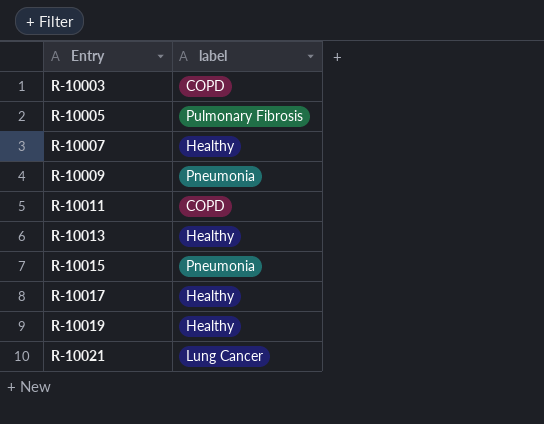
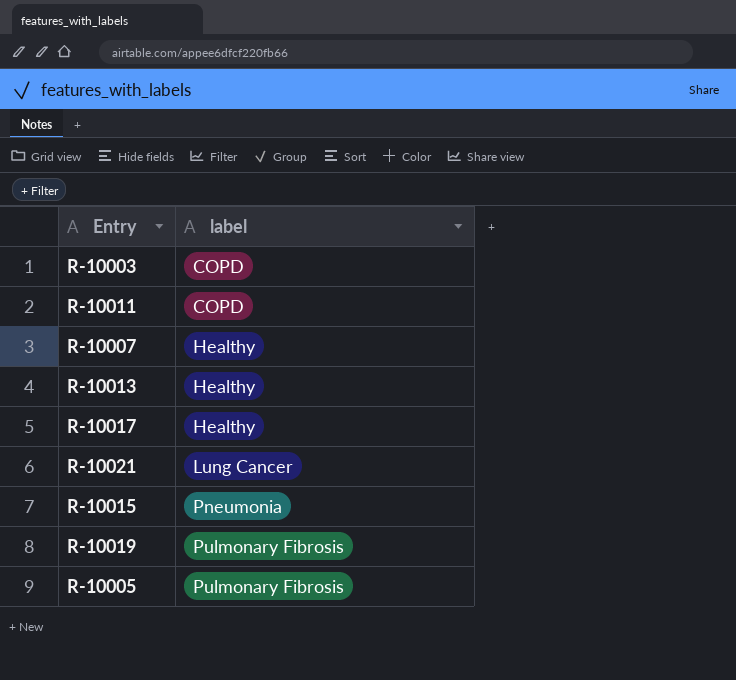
row order: Entry ascending -> label ascending
row R-10009: Pneumonia -> none
R-10019 | label: Healthy -> Pulmonary Fibrosis

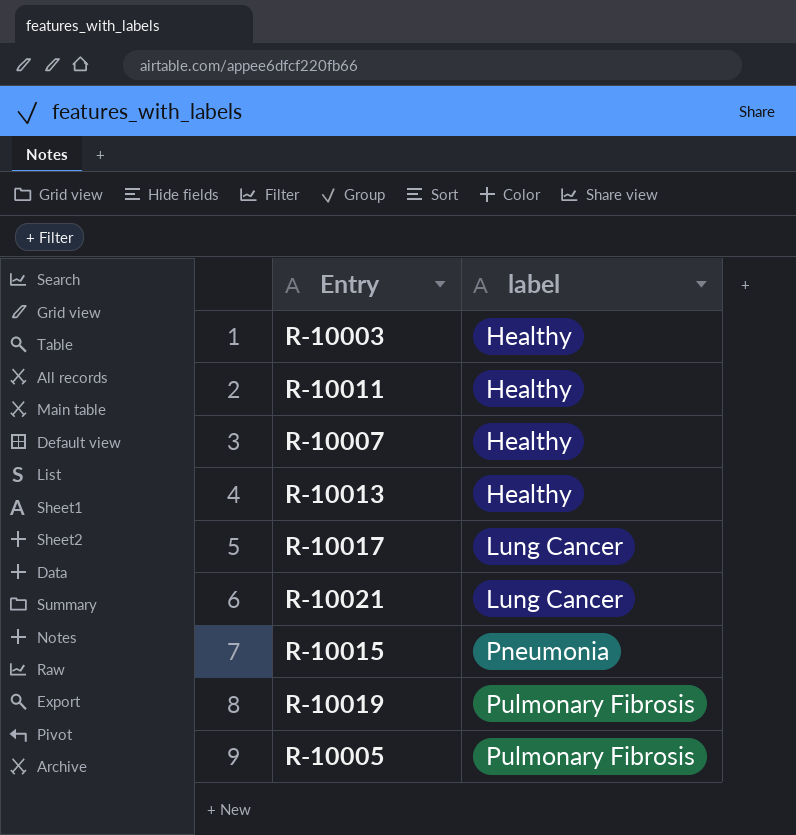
R-10003 | label: COPD -> Healthy
R-10011 | label: COPD -> Healthy
R-10017 | label: Healthy -> Lung Cancer

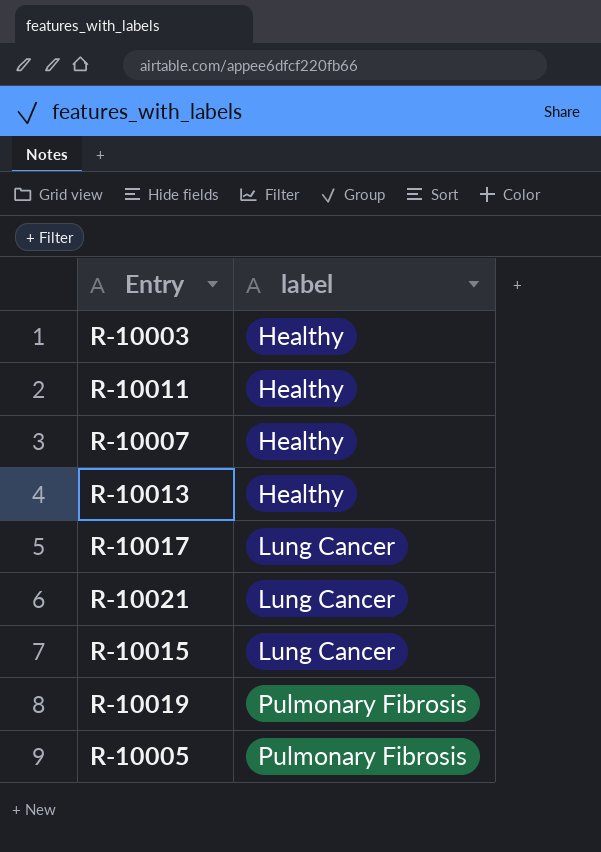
R-10015 | label: Pneumonia -> Lung Cancer

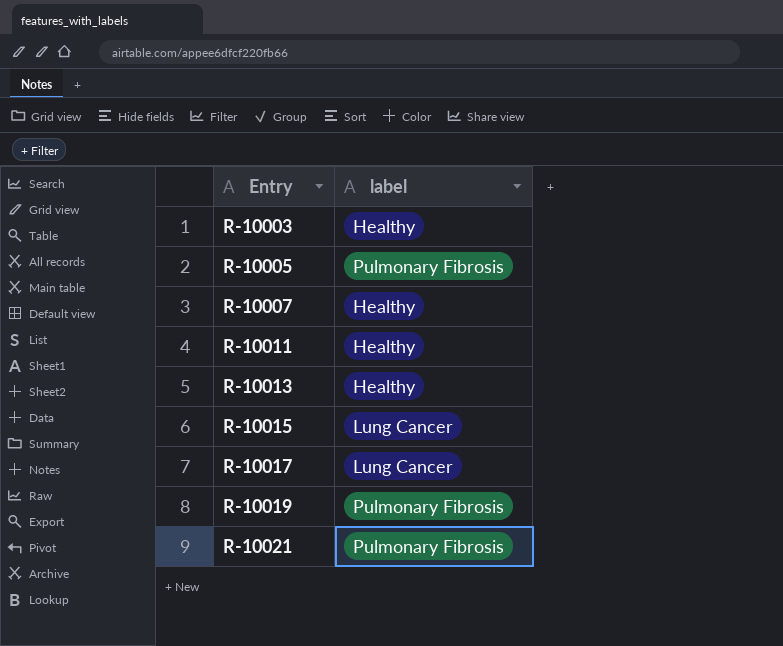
row order: label ascending -> Entry ascending
R-10021 | label: Lung Cancer -> Pulmonary Fibrosis

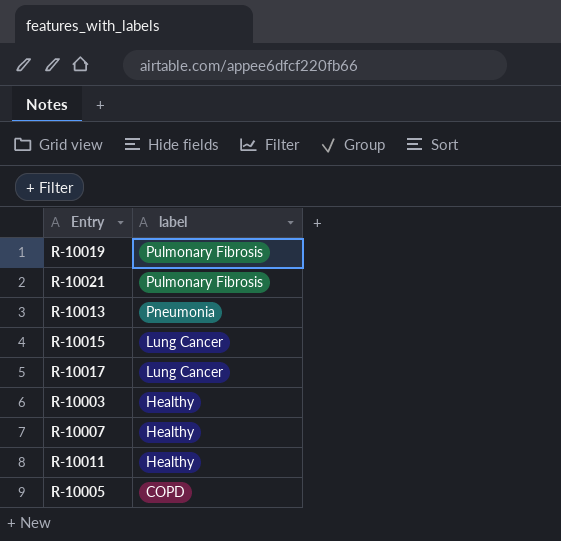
row order: Entry ascending -> label descending
R-10013 | label: Healthy -> Pneumonia
R-10005 | label: Pulmonary Fibrosis -> COPD

